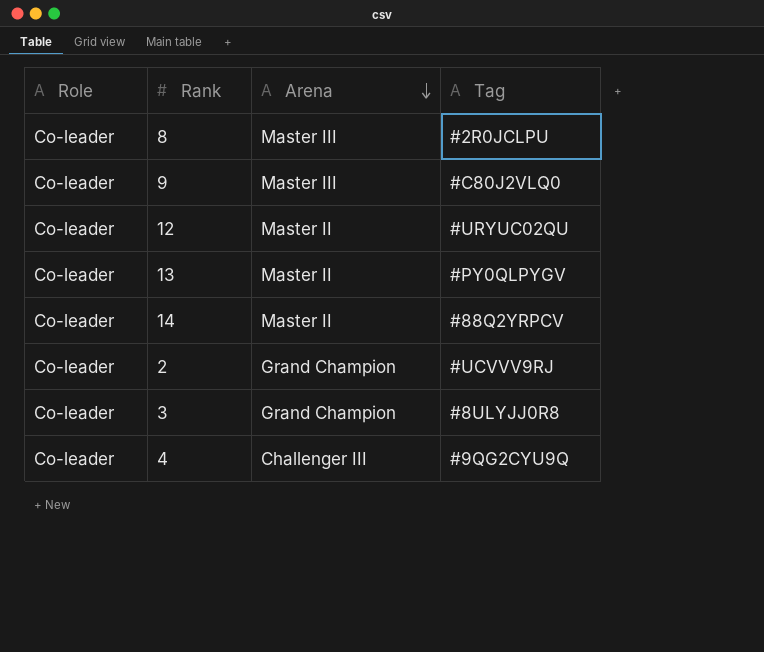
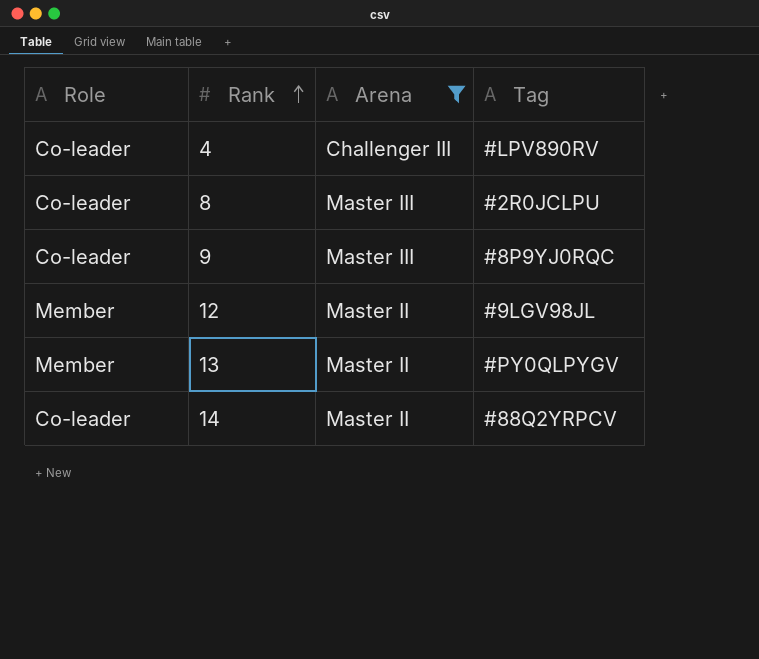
filter: none -> Arena != Grand Champion
row order: Arena descending -> Rank ascending
4 | Tag: #9QG2CYU9Q -> #LPV890RV
9 | Tag: #C80J2VLQ0 -> #8P9YJ0RQC
12 | Role: Co-leader -> Member
12 | Tag: #URYUC02QU -> #9LGV98JL
13 | Role: Co-leader -> Member

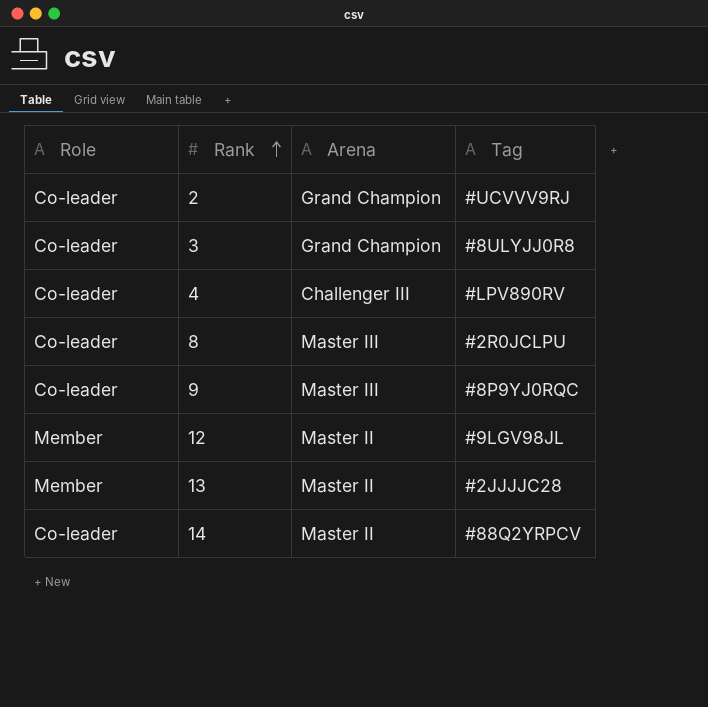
filter: Arena != Grand Champion -> none
13 | Tag: #PY0QLPYGV -> #2JJJJC28

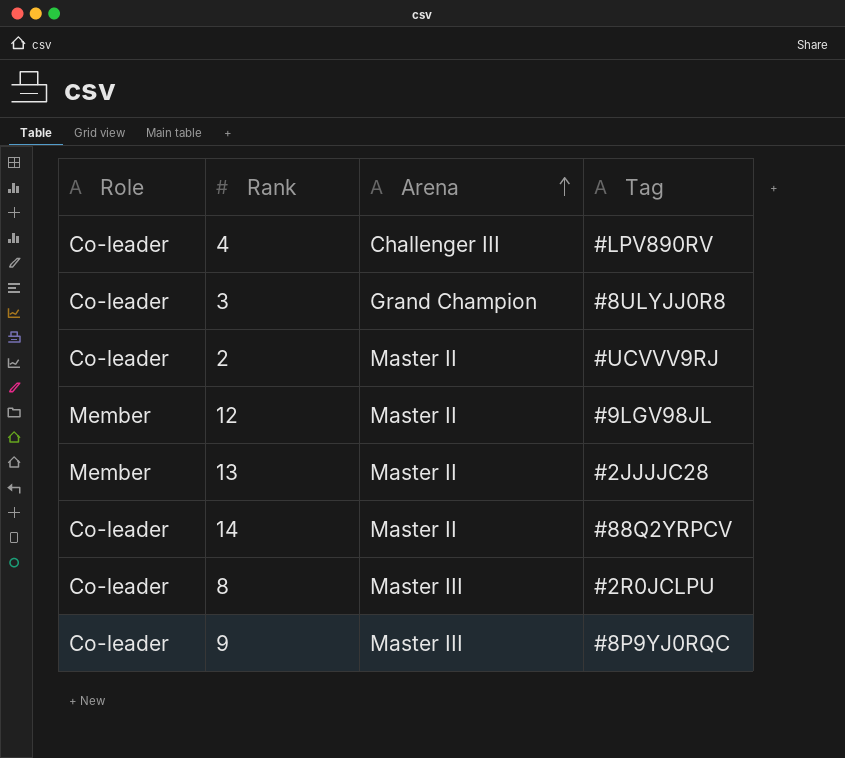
row order: Rank ascending -> Arena ascending
2 | Arena: Grand Champion -> Master II

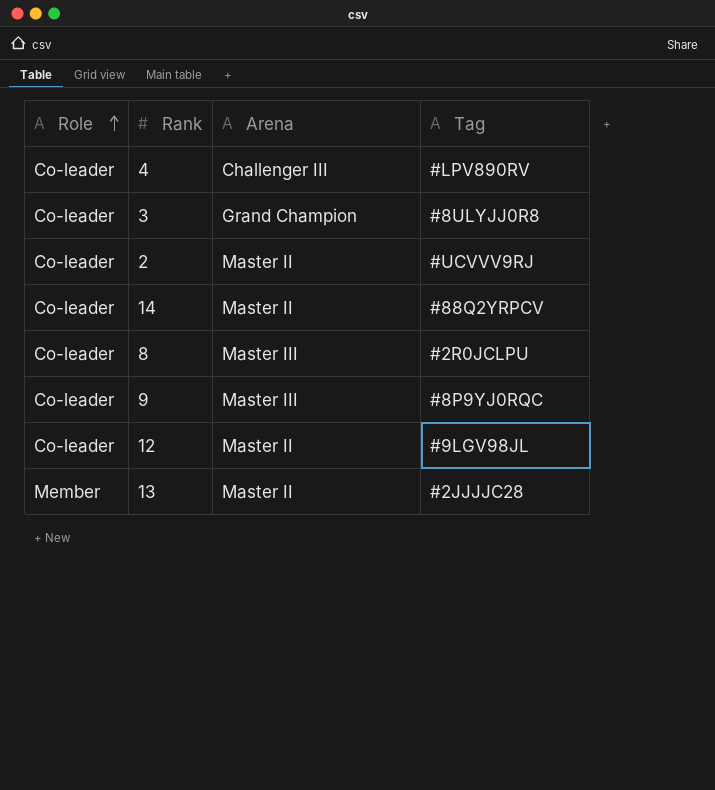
row order: Arena ascending -> Role ascending
12 | Role: Member -> Co-leader

